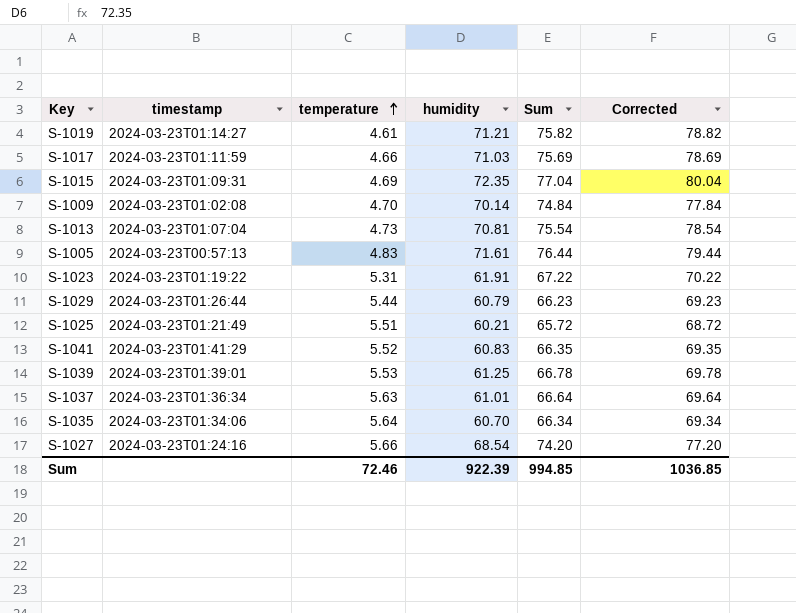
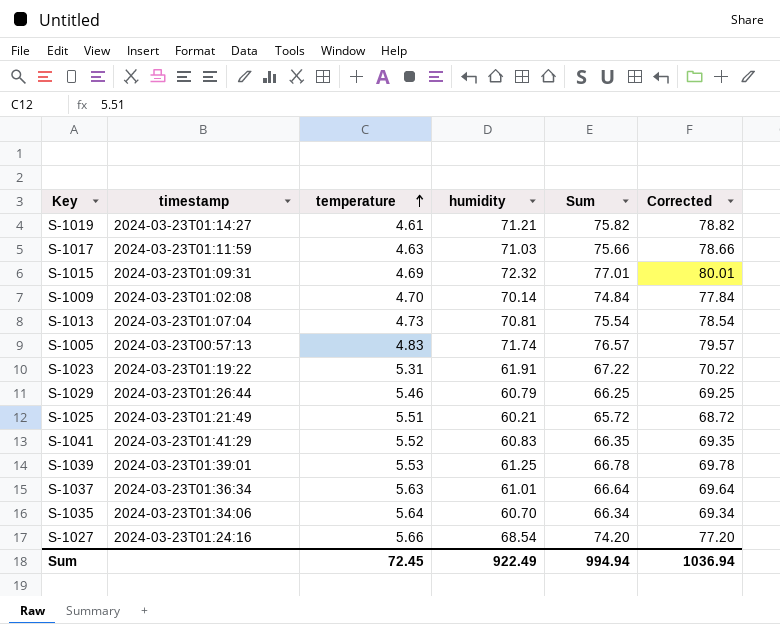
S-1017 | temperature: 4.66 -> 4.63
S-1017 | Sum: 75.69 -> 75.66
S-1017 | Corrected: 78.69 -> 78.66
S-1015 | humidity: 72.35 -> 72.32
S-1015 | Sum: 77.04 -> 77.01
S-1015 | Corrected: 80.04 -> 80.01
S-1005 | humidity: 71.61 -> 71.74
S-1005 | Sum: 76.44 -> 76.57
S-1005 | Corrected: 79.44 -> 79.57
S-1029 | temperature: 5.44 -> 5.46
S-1029 | Sum: 66.23 -> 66.25
S-1029 | Corrected: 69.23 -> 69.25
Sum | temperature: 72.46 -> 72.45
Sum | humidity: 922.39 -> 922.49
Sum | Sum: 994.85 -> 994.94
Sum | Corrected: 1036.85 -> 1036.94

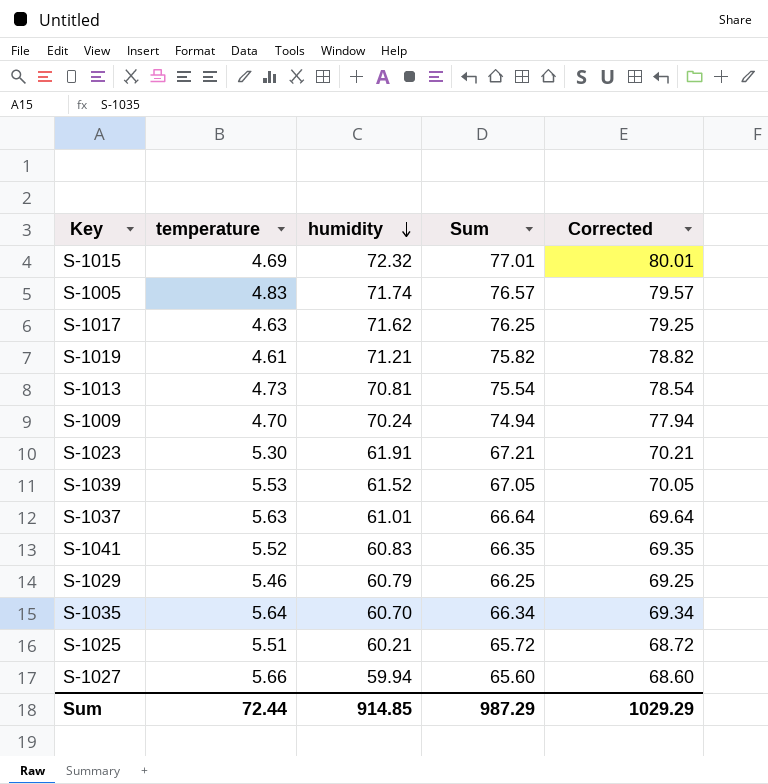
row order: temperature ascending -> humidity descending
column timestamp | position: 2 -> none
S-1017 | humidity: 71.03 -> 71.62
S-1017 | Sum: 75.66 -> 76.25
S-1017 | Corrected: 78.66 -> 79.25
S-1009 | humidity: 70.14 -> 70.24
S-1009 | Sum: 74.84 -> 74.94
S-1009 | Corrected: 77.84 -> 77.94
S-1023 | temperature: 5.31 -> 5.30
S-1023 | Sum: 67.22 -> 67.21
S-1023 | Corrected: 70.22 -> 70.21
S-1039 | humidity: 61.25 -> 61.52
S-1039 | Sum: 66.78 -> 67.05
S-1039 | Corrected: 69.78 -> 70.05
S-1027 | humidity: 68.54 -> 59.94
S-1027 | Sum: 74.20 -> 65.60
S-1027 | Corrected: 77.20 -> 68.60
Sum | temperature: 72.45 -> 72.44
Sum | humidity: 922.49 -> 914.85
Sum | Sum: 994.94 -> 987.29
Sum | Corrected: 1036.94 -> 1029.29

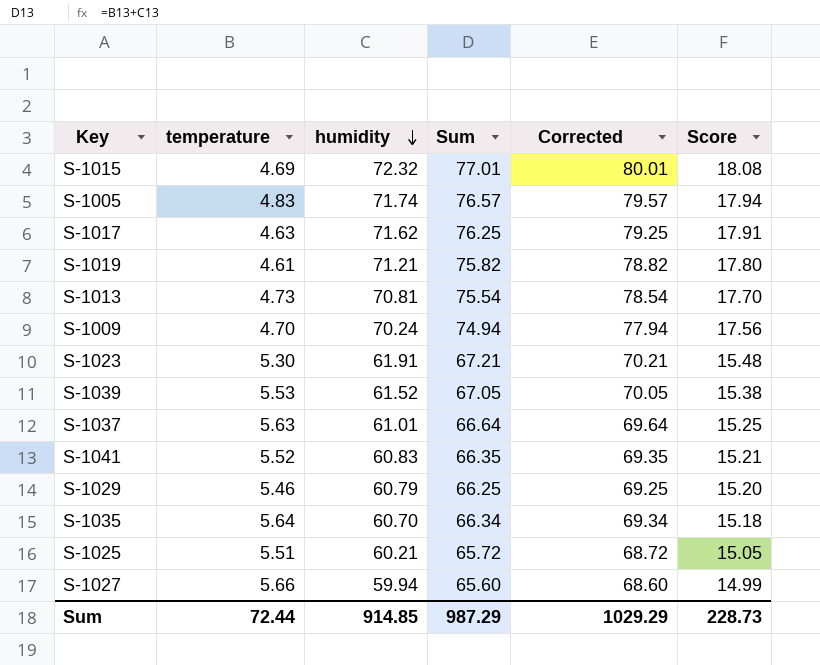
column Score | formula: none -> [humidity] * 0.25

